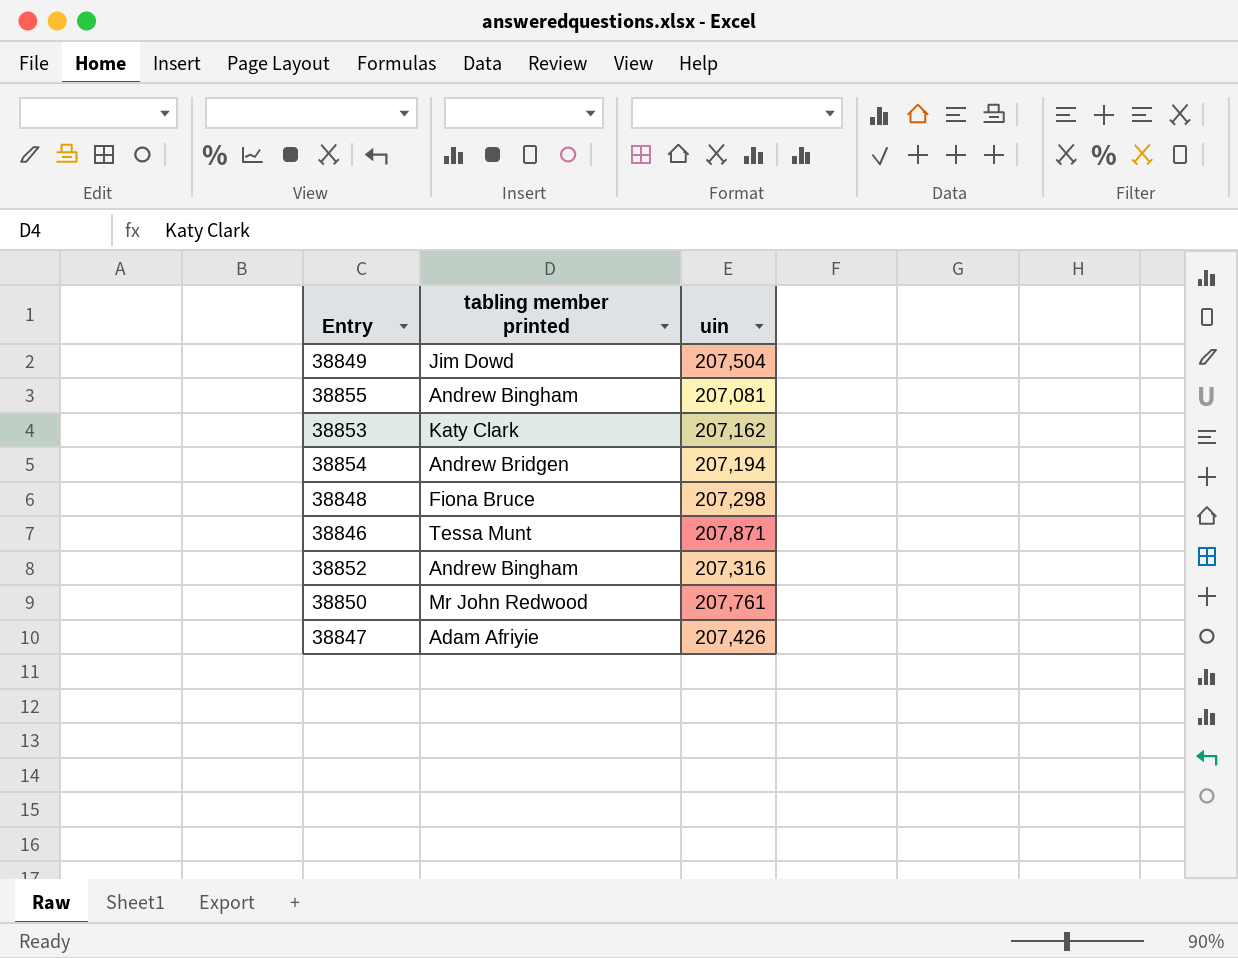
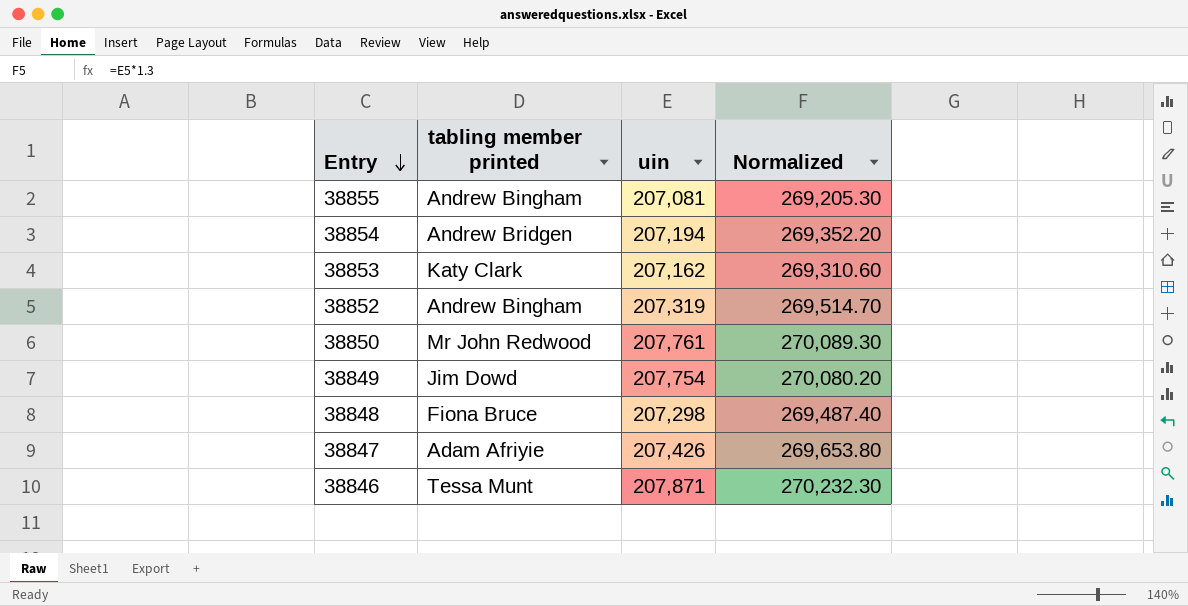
row order: none -> Entry descending
column Normalized | formula: none -> [uin] * 1.3
38852 | uin: 207,316 -> 207,319
38849 | uin: 207,504 -> 207,754

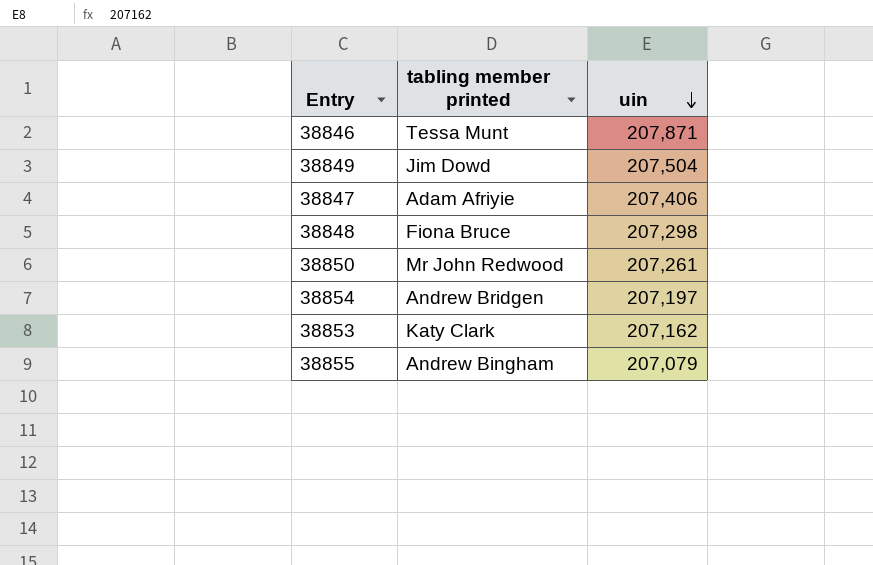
row order: Entry descending -> uin descending
column Normalized | formula: [uin] * 1.3 -> none
row 38852: Andrew Bingham | 207,319 | 269,514.70 -> none
38849 | uin: 207,754 -> 207,504
38847 | uin: 207,426 -> 207,406
38850 | uin: 207,761 -> 207,261
38854 | uin: 207,194 -> 207,197
38855 | uin: 207,081 -> 207,079

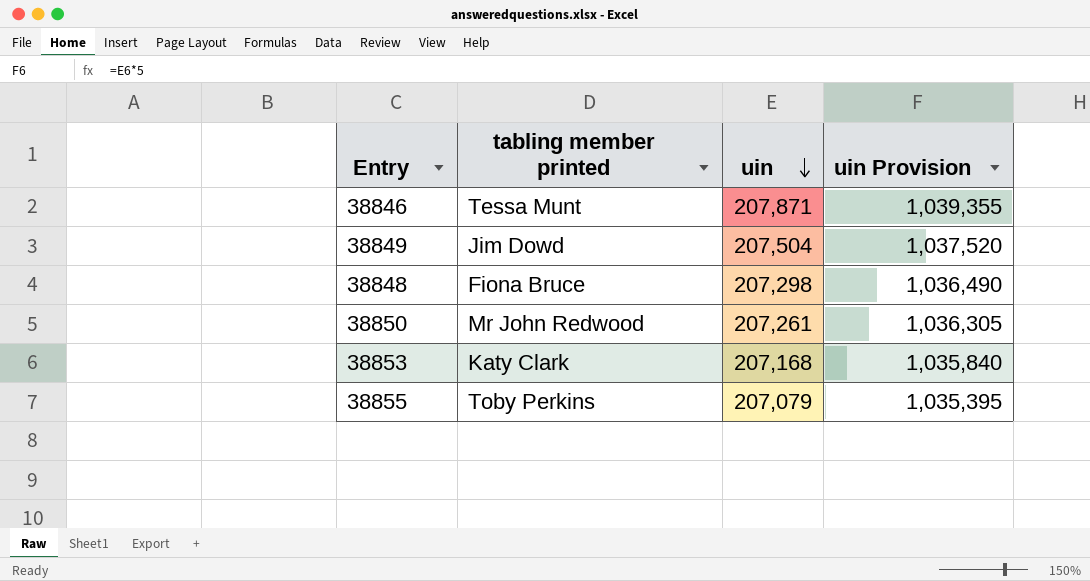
column uin Provision | formula: none -> [uin] * 5
row 38847: Adam Afriyie | 207,406 -> none
row 38854: Andrew Bridgen | 207,197 -> none
38853 | uin: 207,162 -> 207,168
38855 | tabling member printed: Andrew Bingham -> Toby Perkins

